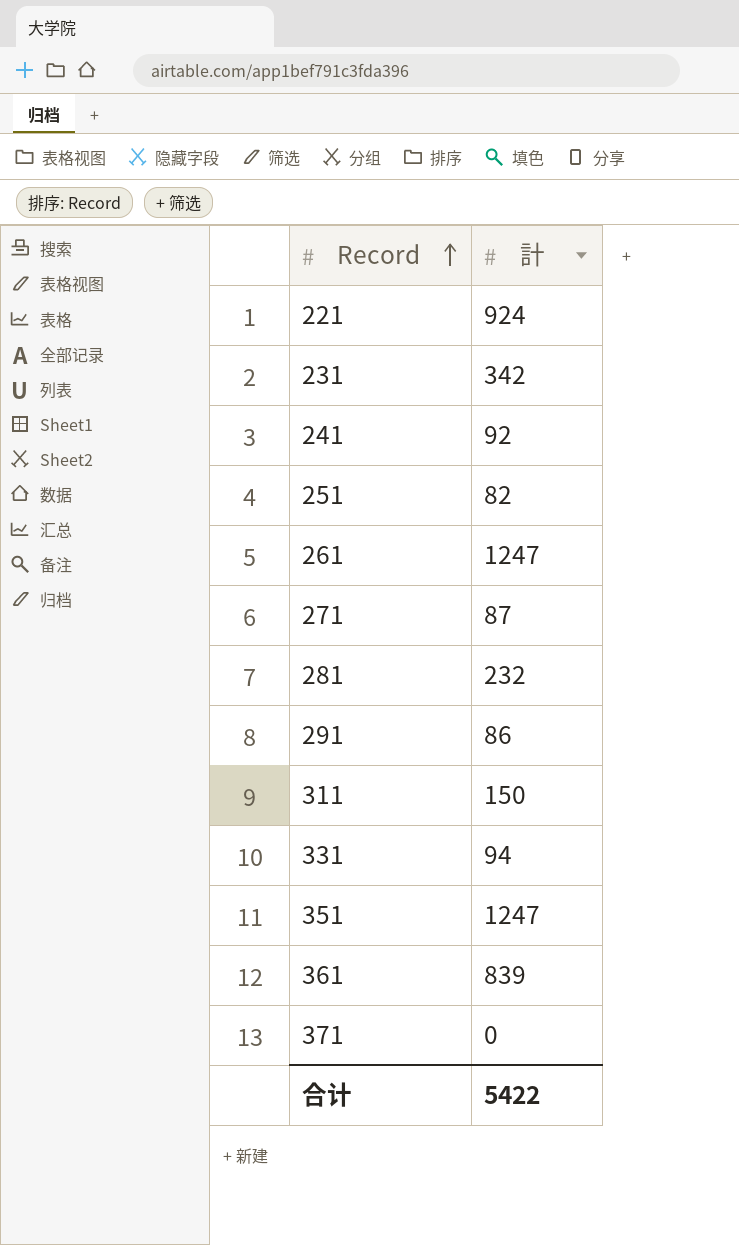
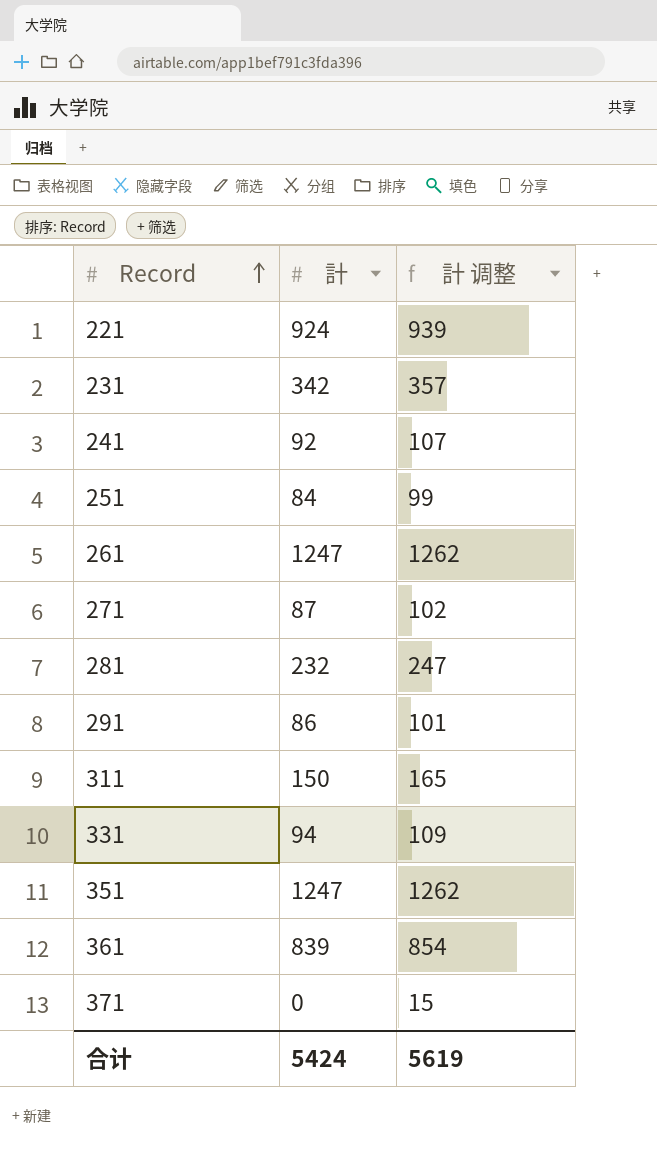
column 計 调整 | formula: none -> [計] + 15
251 | 計: 82 -> 84
合计 | 計: 5422 -> 5424

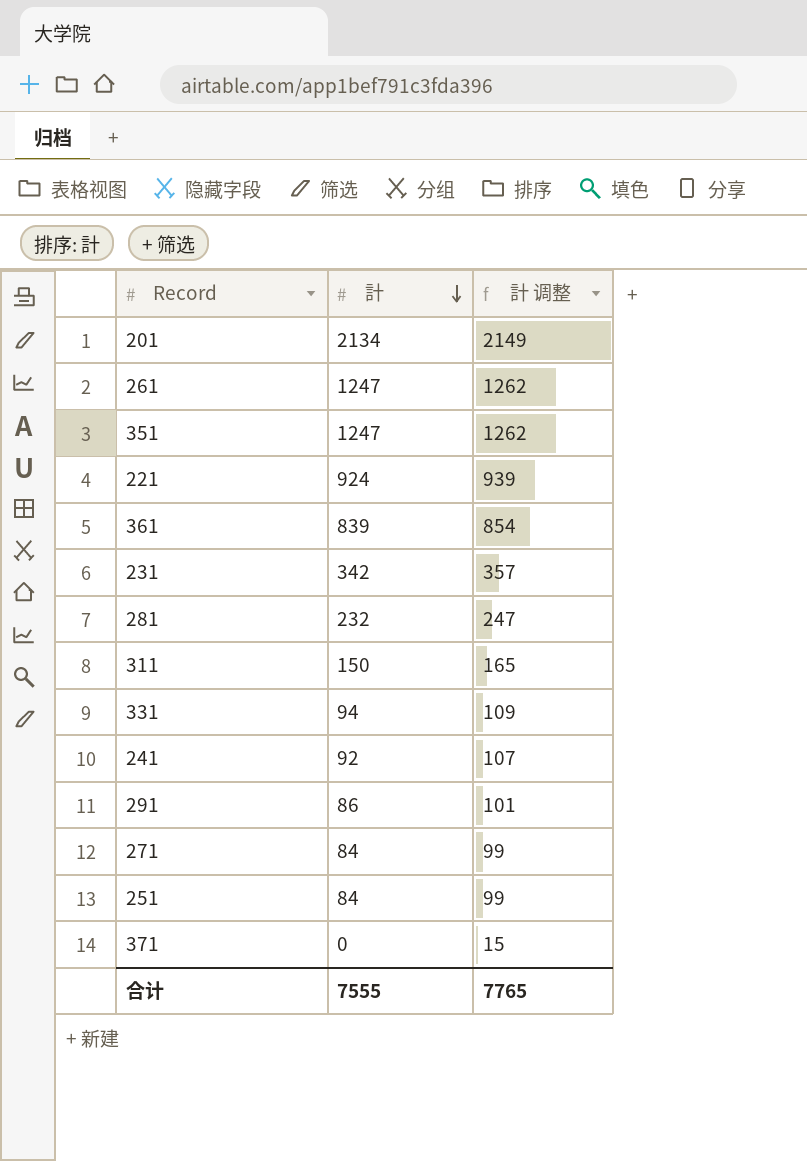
row order: Record ascending -> 計 descending
row 201: none -> 2134 | 2149
271 | 計: 87 -> 84
271 | 計 调整: 102 -> 99
合计 | 計: 5424 -> 7555
合计 | 計 调整: 5619 -> 7765

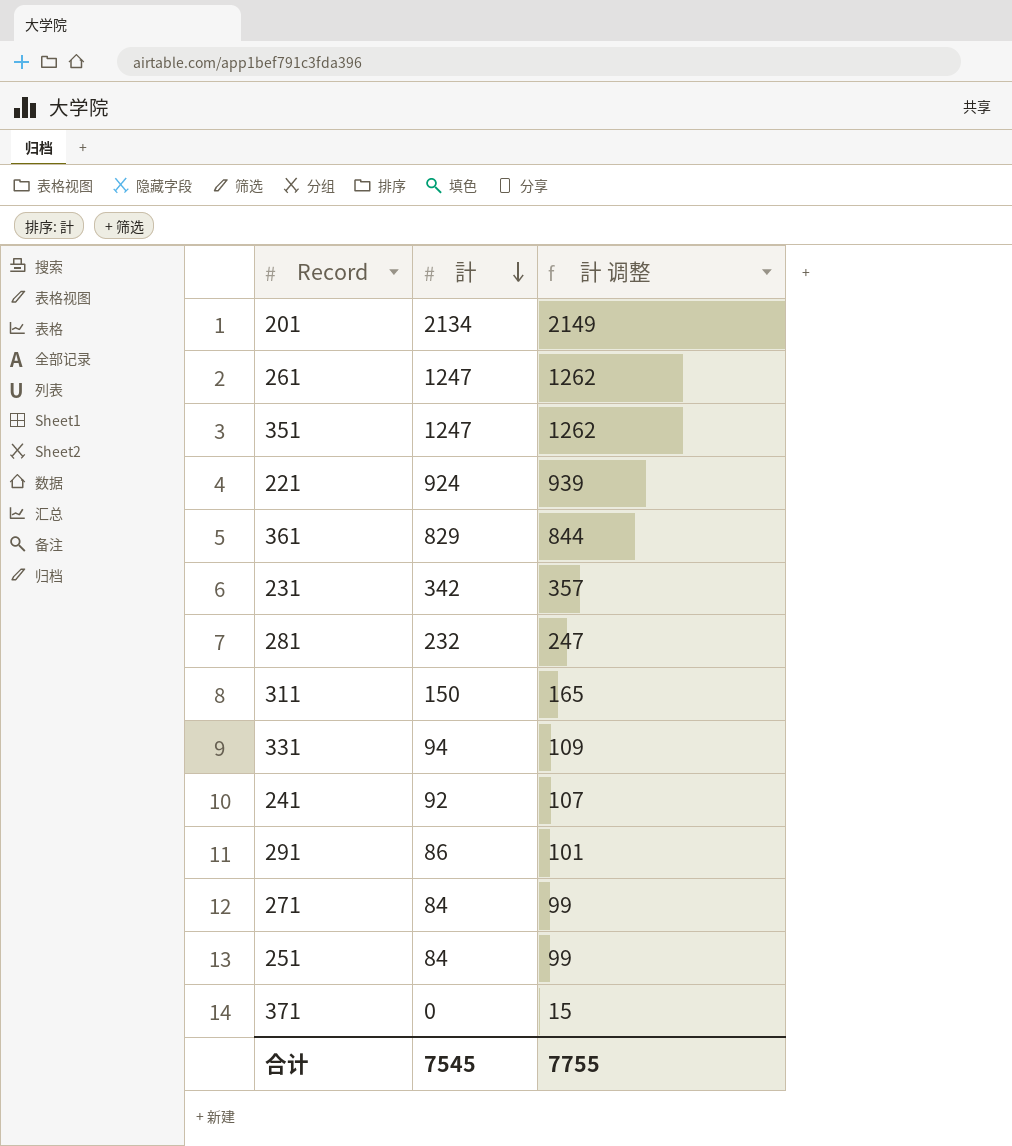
361 | 計: 839 -> 829
361 | 計 调整: 854 -> 844
合计 | 計: 7555 -> 7545
合计 | 計 调整: 7765 -> 7755

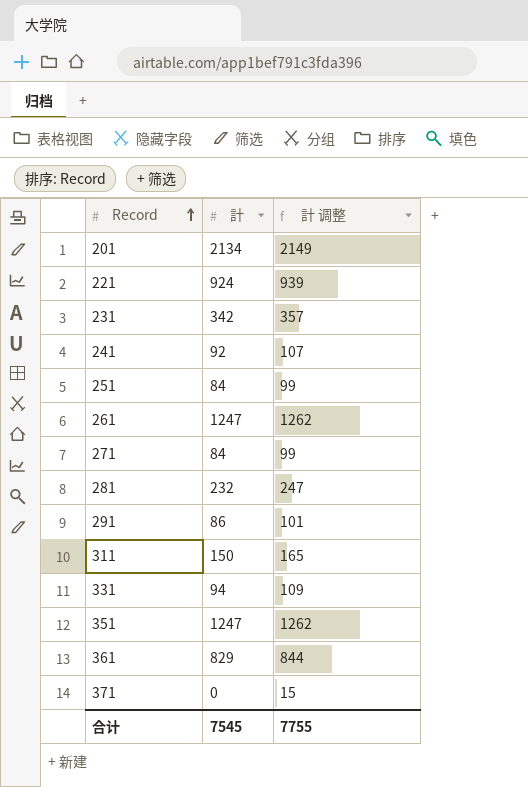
row order: 計 descending -> Record ascending

